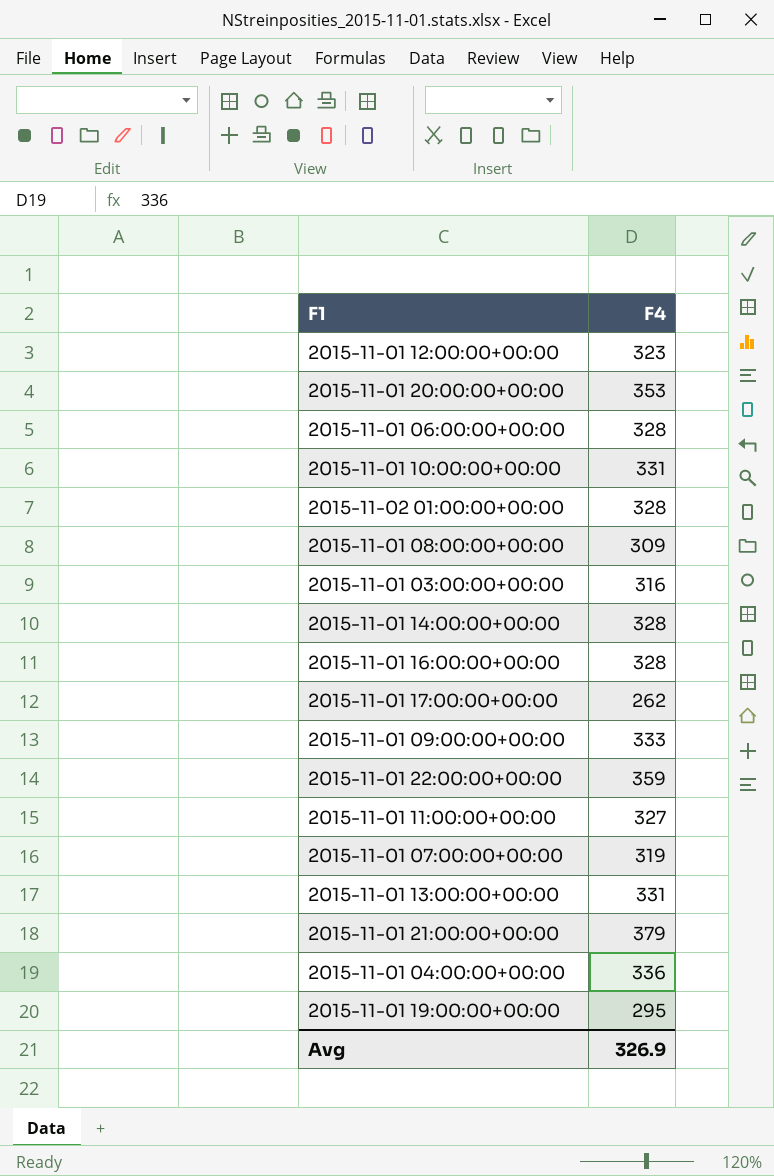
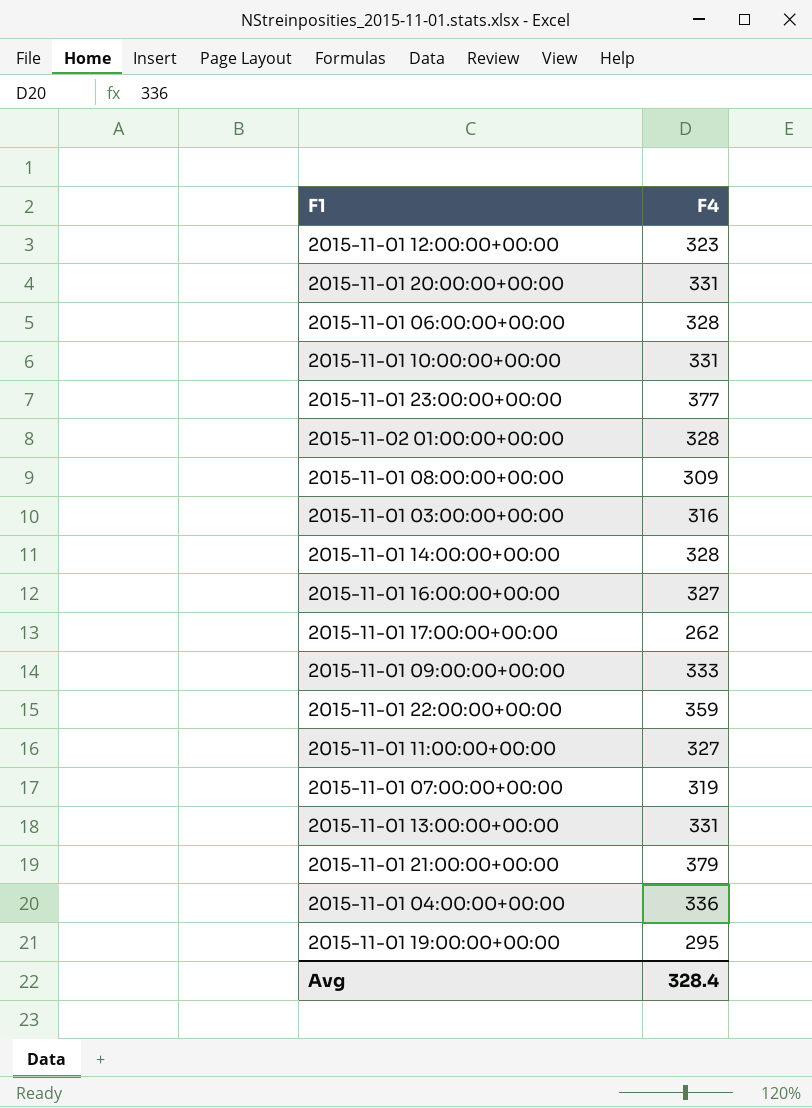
2015-11-01 20:00:00+00:00 | F4: 353 -> 331
row 2015-11-01 23:00:00+00:00: none -> 377
2015-11-01 16:00:00+00:00 | F4: 328 -> 327
Avg | F4: 326.9 -> 328.4

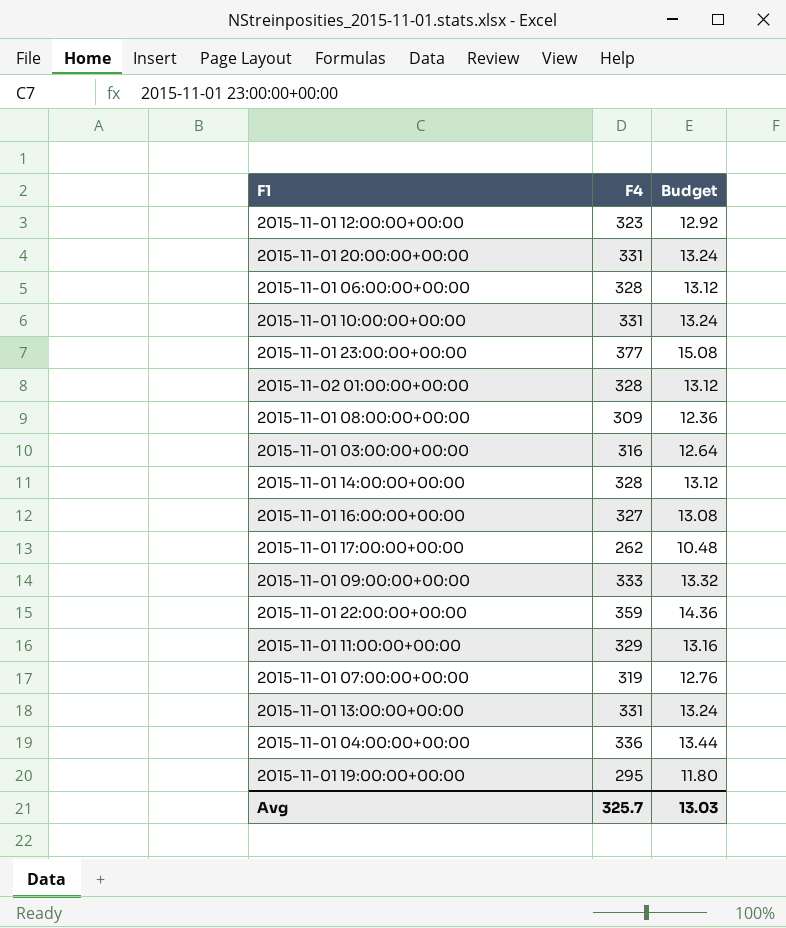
column Budget | formula: none -> [F4] * 0.04
row 2015-11-01 21:00:00+00:00: 379 -> none
2015-11-01 11:00:00+00:00 | F4: 327 -> 329
Avg | F4: 328.4 -> 325.7

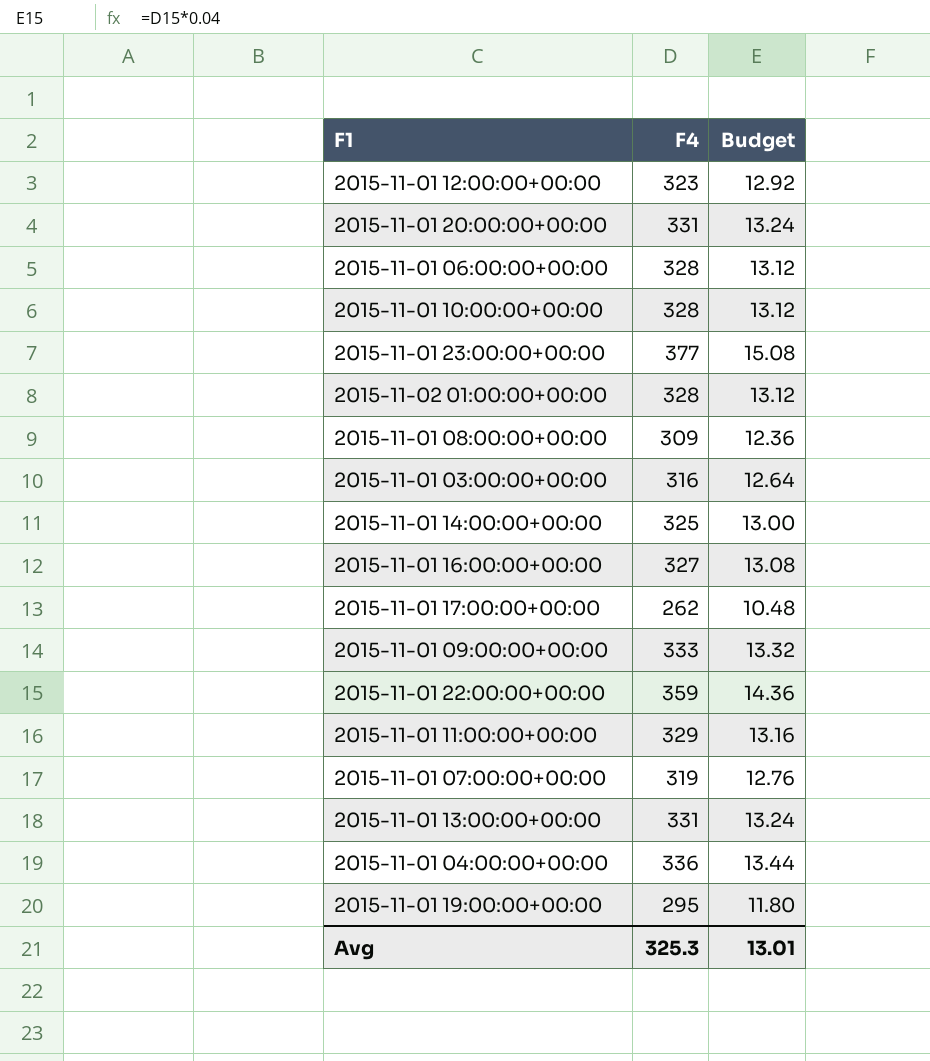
2015-11-01 10:00:00+00:00 | F4: 331 -> 328
2015-11-01 10:00:00+00:00 | Budget: 13.24 -> 13.12
2015-11-01 14:00:00+00:00 | F4: 328 -> 325
2015-11-01 14:00:00+00:00 | Budget: 13.12 -> 13.00
Avg | F4: 325.7 -> 325.3
Avg | Budget: 13.03 -> 13.01

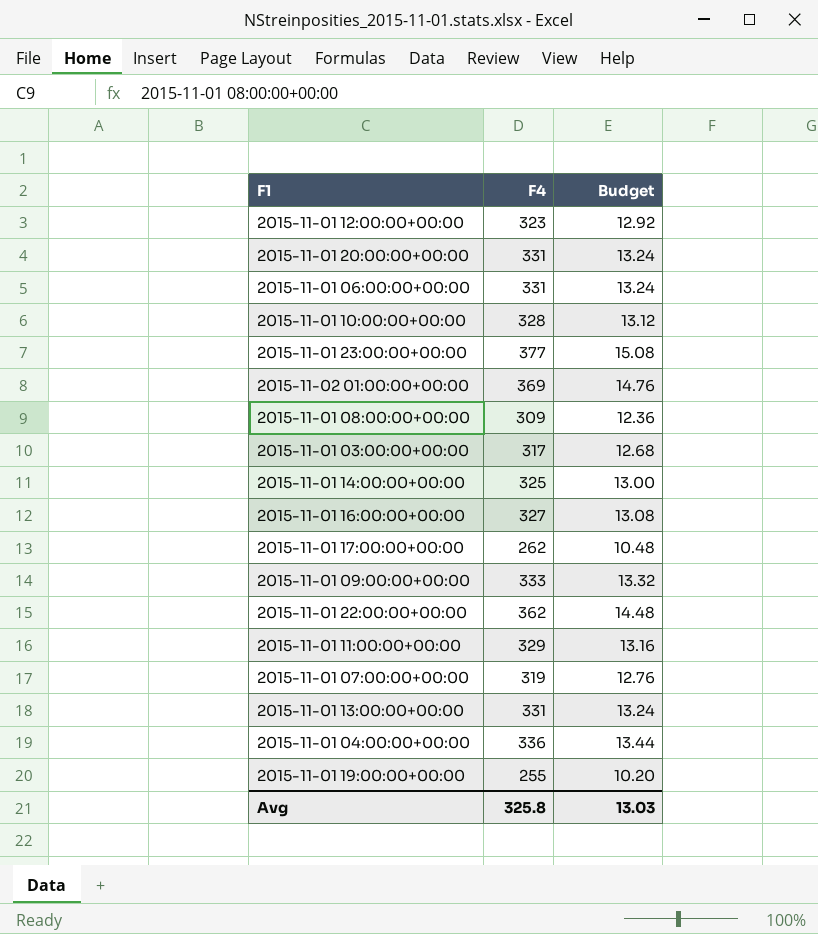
2015-11-01 06:00:00+00:00 | F4: 328 -> 331
2015-11-01 06:00:00+00:00 | Budget: 13.12 -> 13.24
2015-11-02 01:00:00+00:00 | F4: 328 -> 369
2015-11-02 01:00:00+00:00 | Budget: 13.12 -> 14.76
2015-11-01 03:00:00+00:00 | F4: 316 -> 317
2015-11-01 03:00:00+00:00 | Budget: 12.64 -> 12.68
2015-11-01 22:00:00+00:00 | F4: 359 -> 362
2015-11-01 22:00:00+00:00 | Budget: 14.36 -> 14.48
2015-11-01 19:00:00+00:00 | F4: 295 -> 255
2015-11-01 19:00:00+00:00 | Budget: 11.80 -> 10.20
Avg | F4: 325.3 -> 325.8
Avg | Budget: 13.01 -> 13.03

